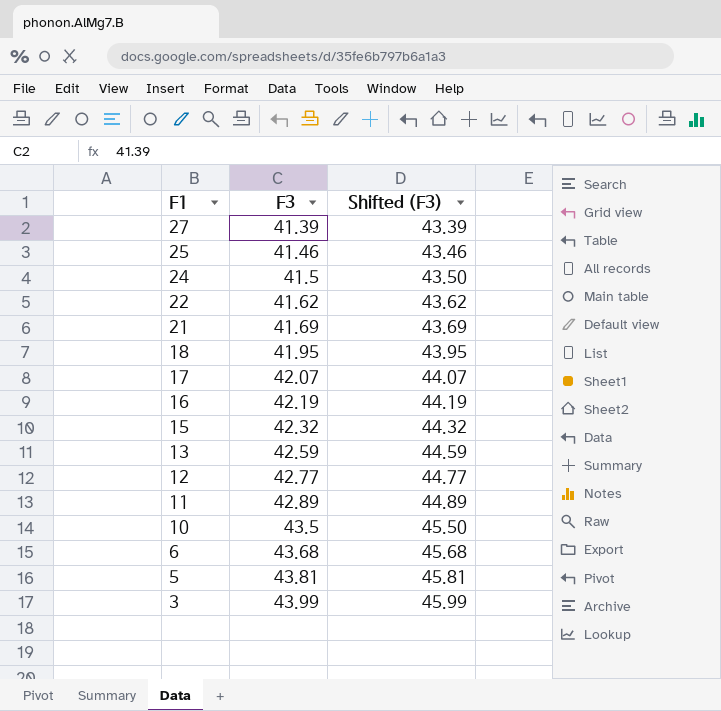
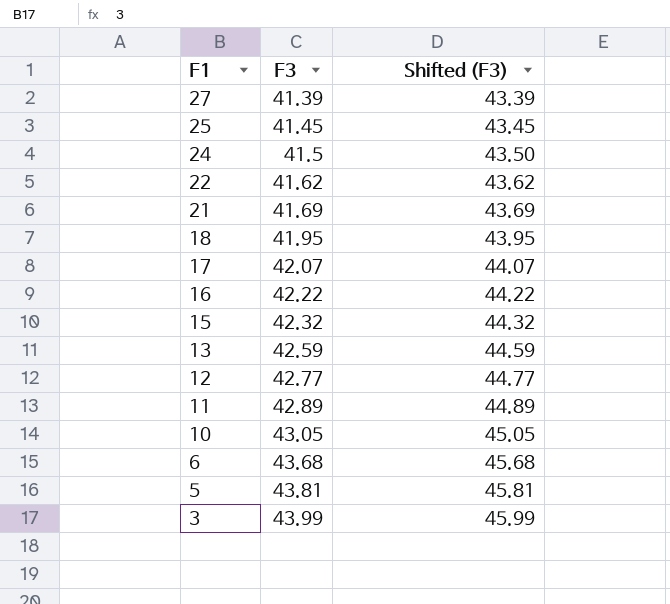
25 | F3: 41.46 -> 41.45
25 | Shifted (F3): 43.46 -> 43.45
16 | F3: 42.19 -> 42.22
16 | Shifted (F3): 44.19 -> 44.22
10 | F3: 43.5 -> 43.05
10 | Shifted (F3): 45.50 -> 45.05

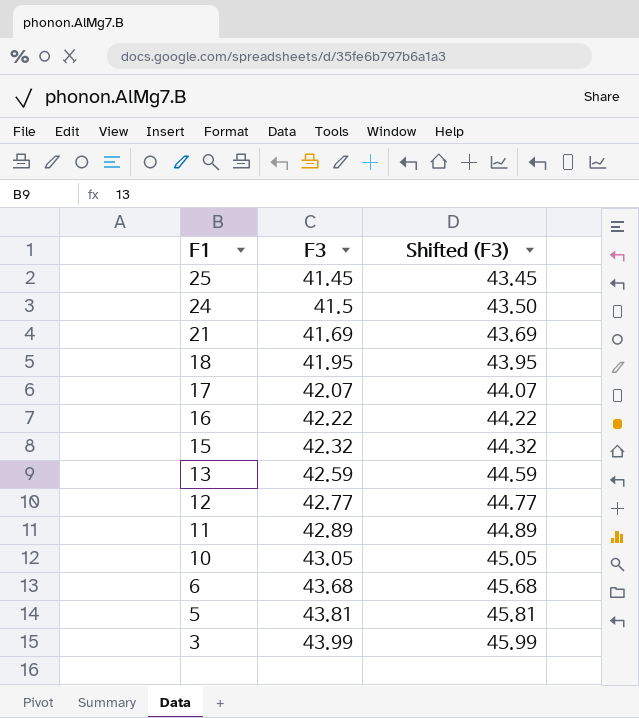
row 27: 41.39 | 43.39 -> none
row 22: 41.62 | 43.62 -> none

